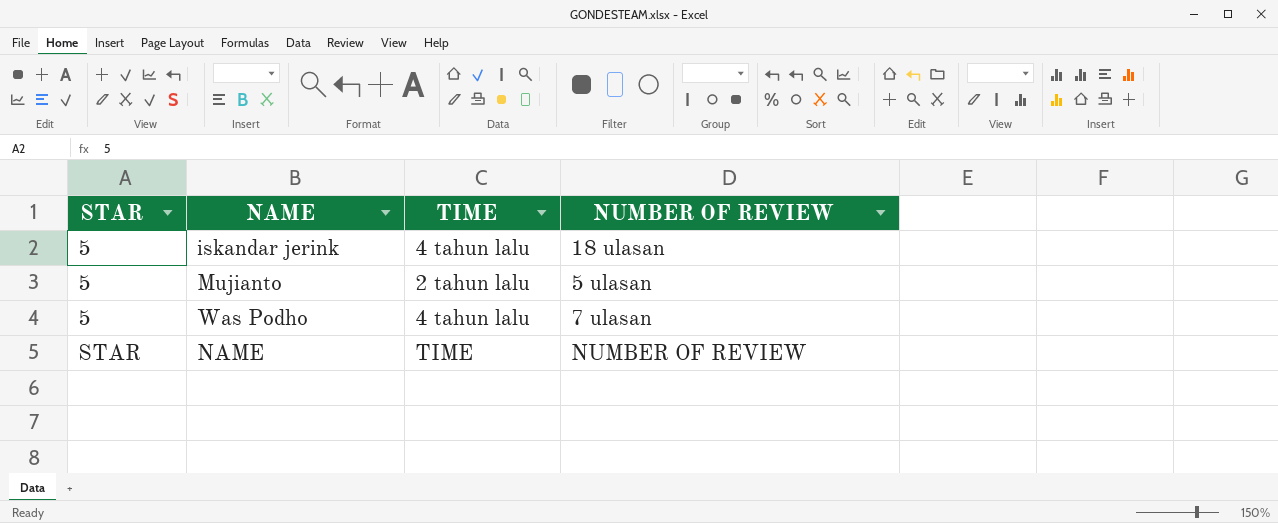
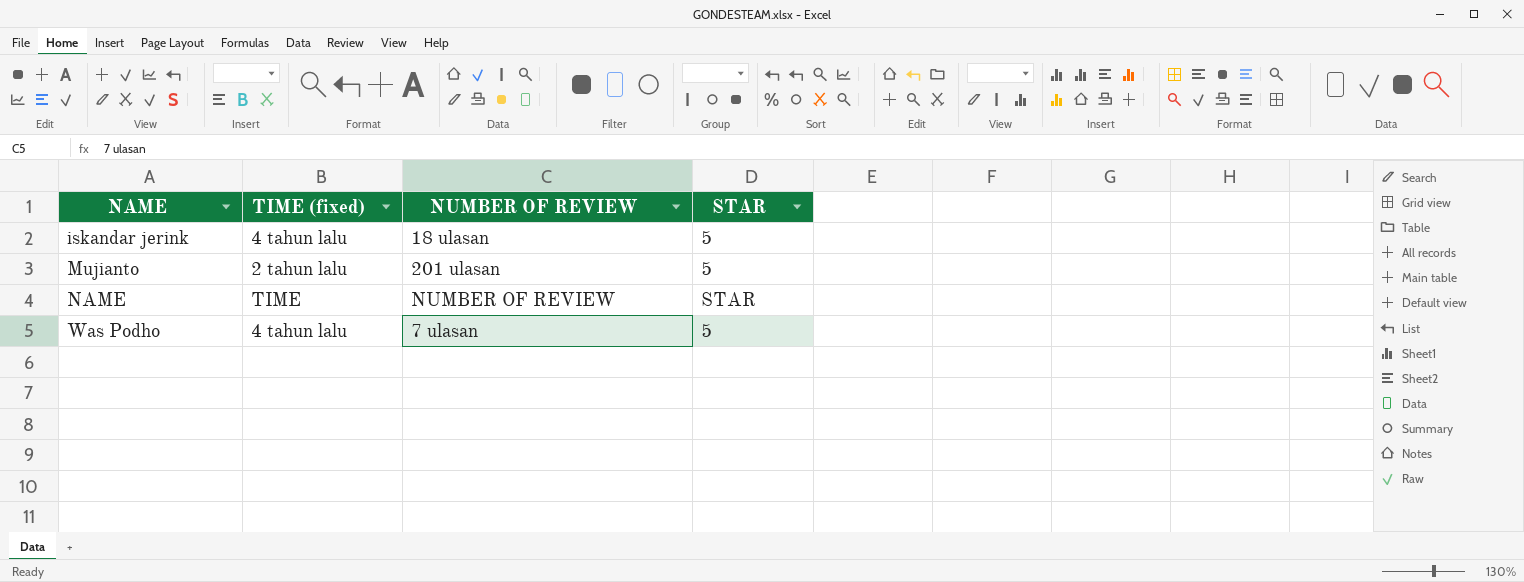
row order: STAR ascending -> NAME ascending
column name: TIME -> TIME (fixed)
column STAR | position: 1 -> 4
Mujianto | NUMBER OF REVIEW: 5 ulasan -> 201 ulasan

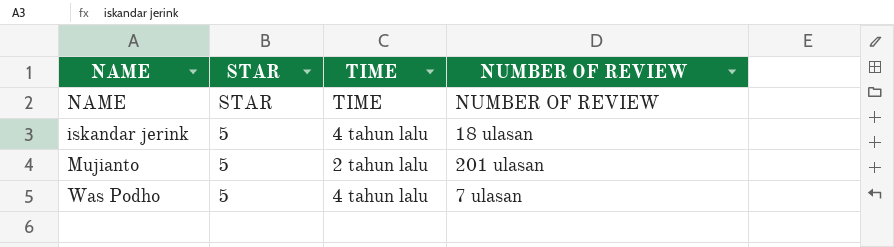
row order: NAME ascending -> STAR descending
column STAR | position: 4 -> 2
column name: TIME (fixed) -> TIME

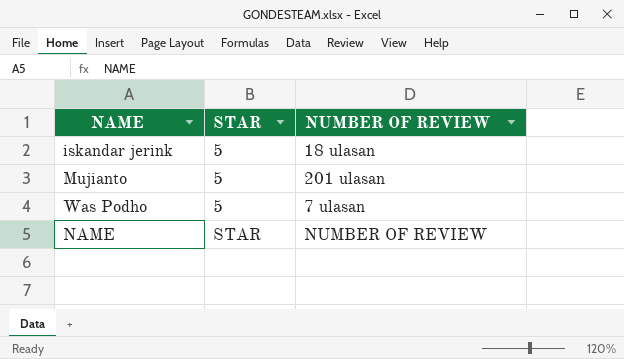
row order: STAR descending -> STAR ascending
column TIME | position: 3 -> none

